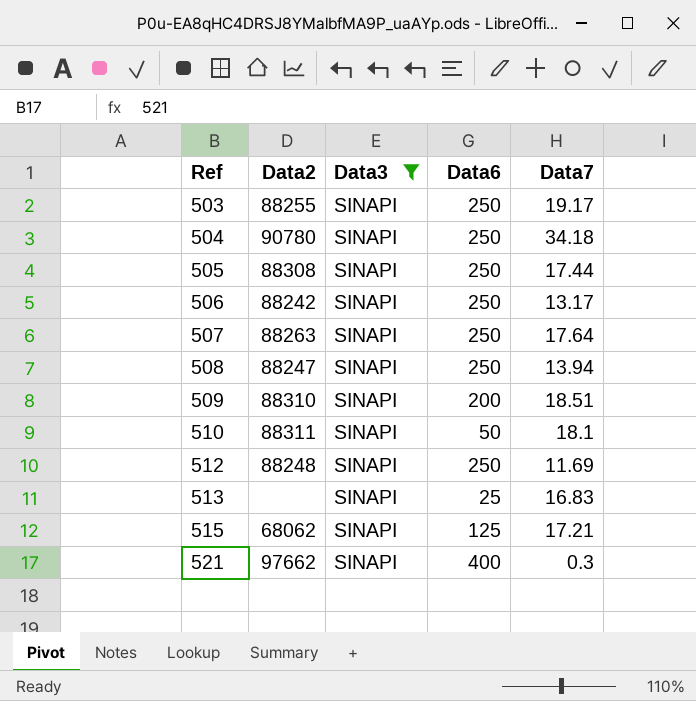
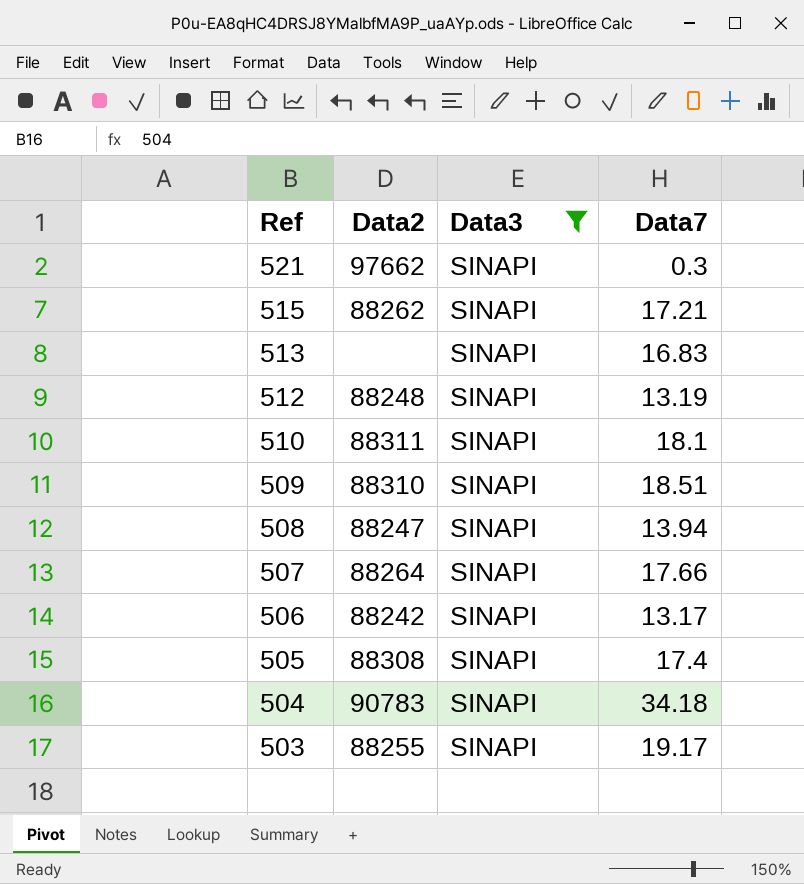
row order: Ref ascending -> Ref descending
column Data6 | position: 4 -> none
515 | Data2: 68062 -> 88262
512 | Data7: 11.69 -> 13.19
507 | Data2: 88263 -> 88264
507 | Data7: 17.64 -> 17.66
505 | Data7: 17.44 -> 17.4
504 | Data2: 90780 -> 90783

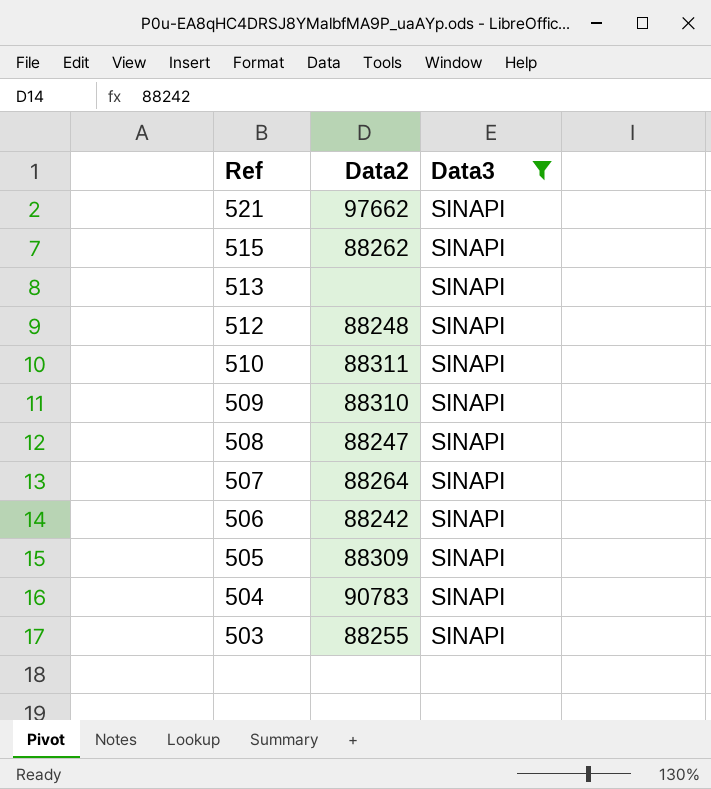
column Data7 | position: 4 -> none
505 | Data2: 88308 -> 88309

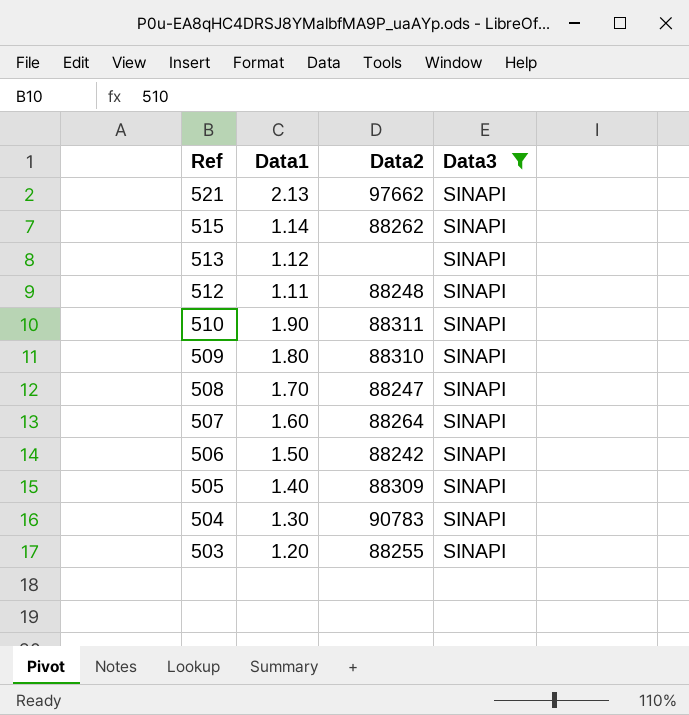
column Data1 | position: none -> 2

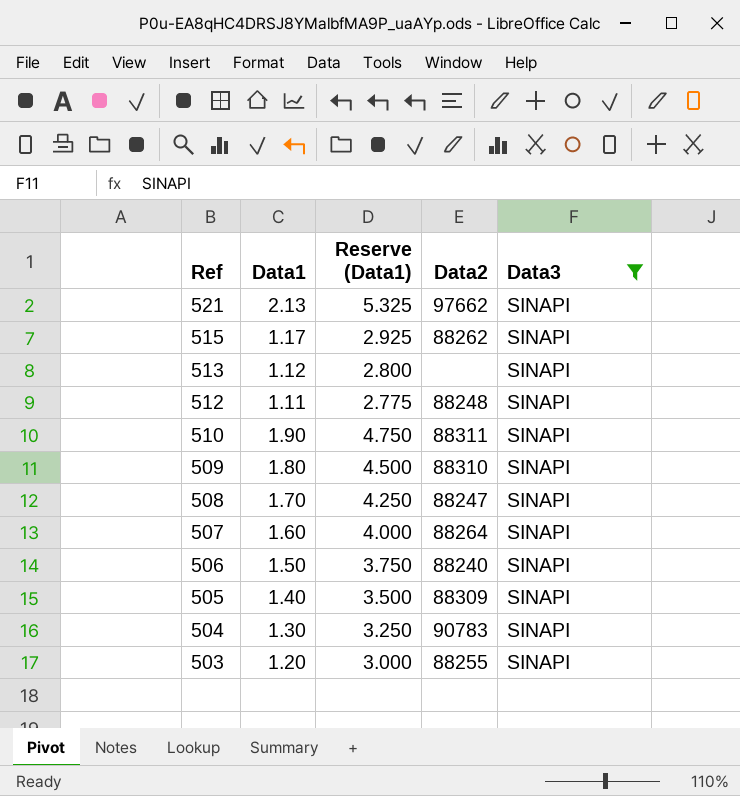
column Reserve (Data1) | formula: none -> [Data1] * 2.5
515 | Data1: 1.14 -> 1.17
506 | Data2: 88242 -> 88240

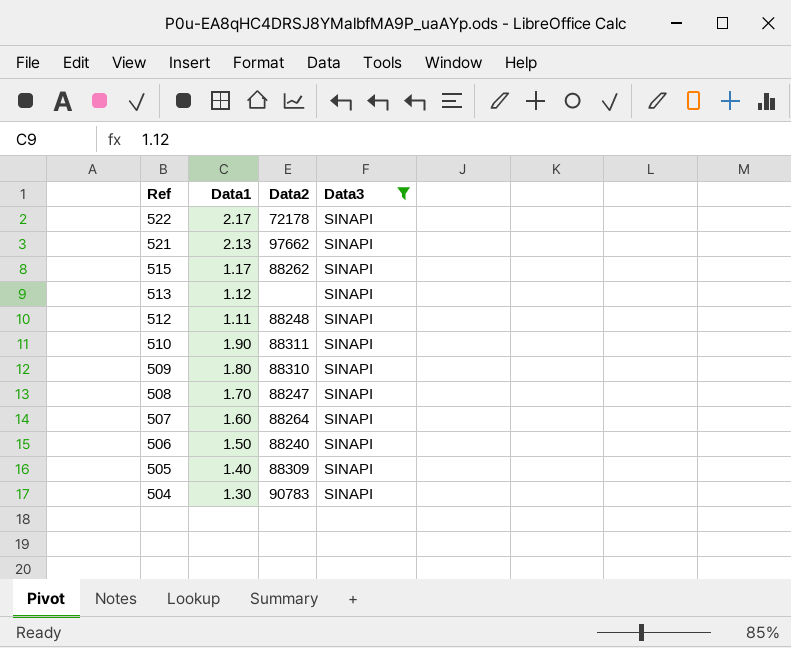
column Reserve (Data1) | formula: [Data1] * 2.5 -> none
row 503: 1.20 | 3.000 | 88255 | SINAPI -> none
row 522: none -> 2.17 | 72178 | SINAPI

